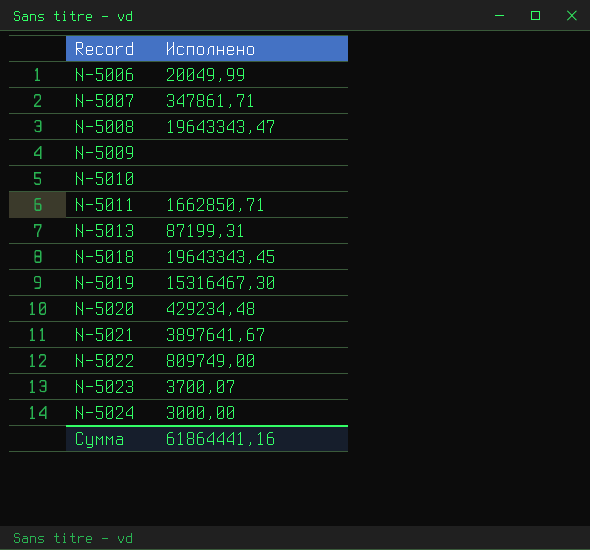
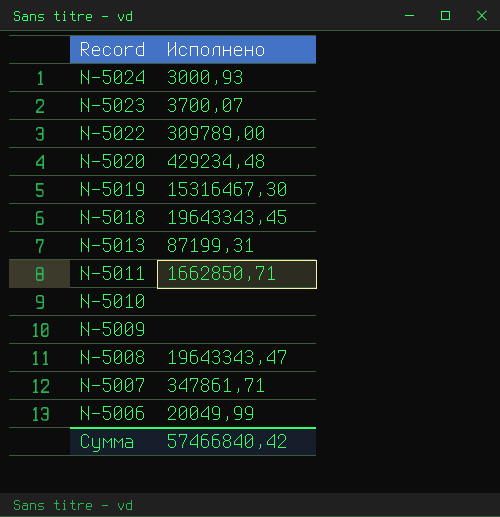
row order: Record ascending -> Record descending
row N-5021: 3897641,67 -> none
N-5024 | Исполнено: 3000,00 -> 3000,93
N-5022 | Исполнено: 809749,00 -> 309789,00
Сумма | Исполнено: 61864441,16 -> 57466840,42

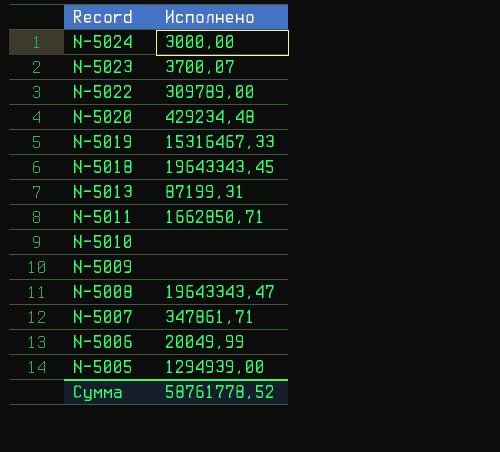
N-5024 | Исполнено: 3000,93 -> 3000,00
N-5019 | Исполнено: 15316467,30 -> 15316467,33
row N-5005: none -> 1294939,00
Сумма | Исполнено: 57466840,42 -> 58761778,52

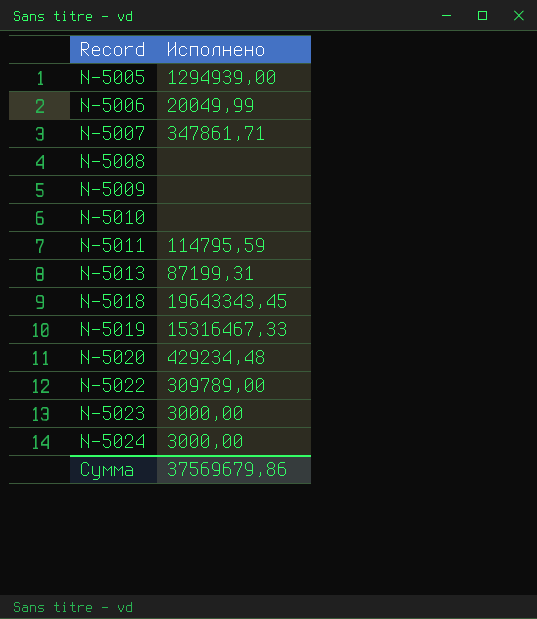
row order: Record descending -> Record ascending
N-5008 | Исполнено: 19643343,47 -> none
N-5011 | Исполнено: 1662850,71 -> 114795,59
N-5023 | Исполнено: 3700,07 -> 3000,00
Сумма | Исполнено: 58761778,52 -> 37569679,86

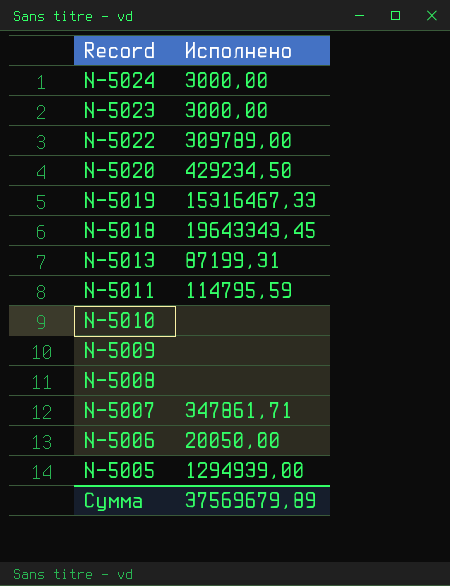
row order: Record ascending -> Record descending
N-5020 | Исполнено: 429234,48 -> 429234,50
N-5006 | Исполнено: 20049,99 -> 20050,00
Сумма | Исполнено: 37569679,86 -> 37569679,89

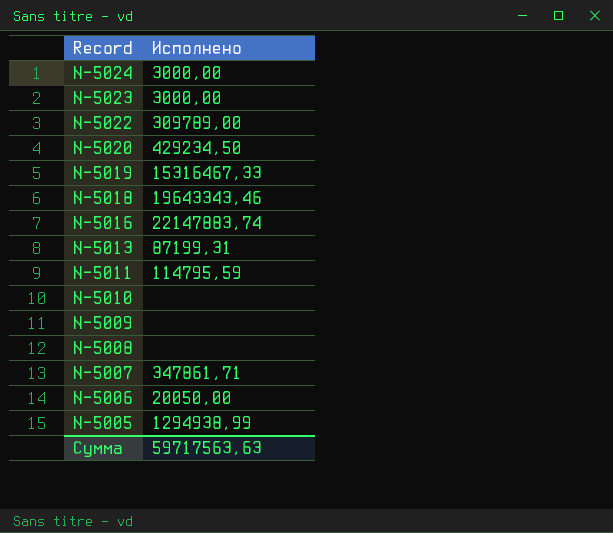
N-5018 | Исполнено: 19643343,45 -> 19643343,46
row N-5016: none -> 22147883,74
N-5005 | Исполнено: 1294939,00 -> 1294938,99
Сумма | Исполнено: 37569679,89 -> 59717563,63

